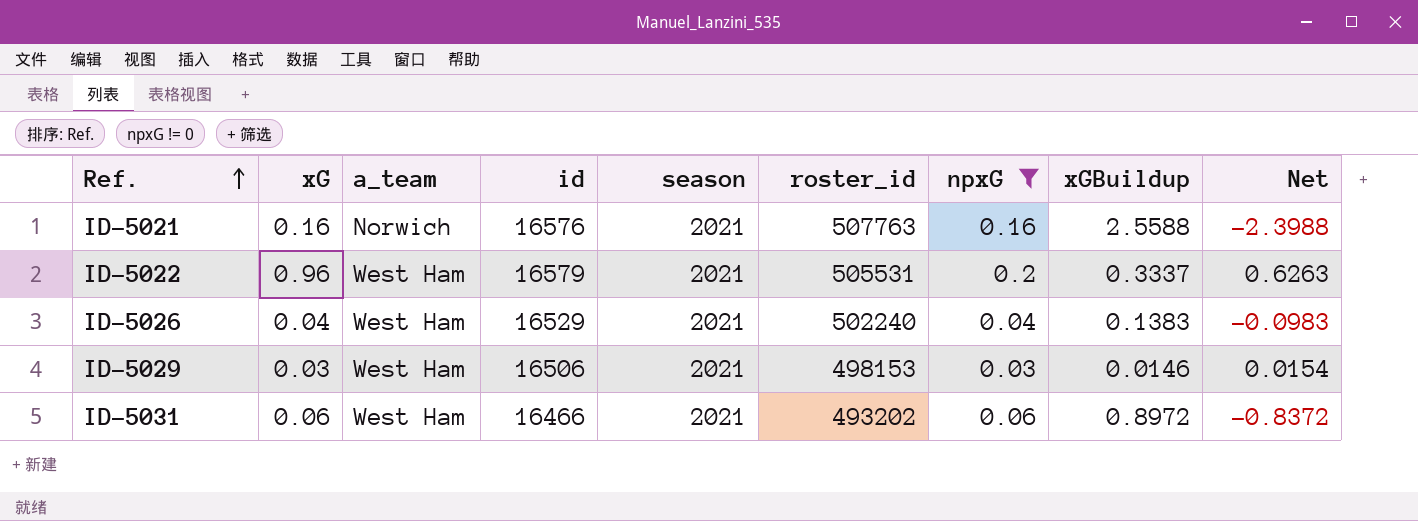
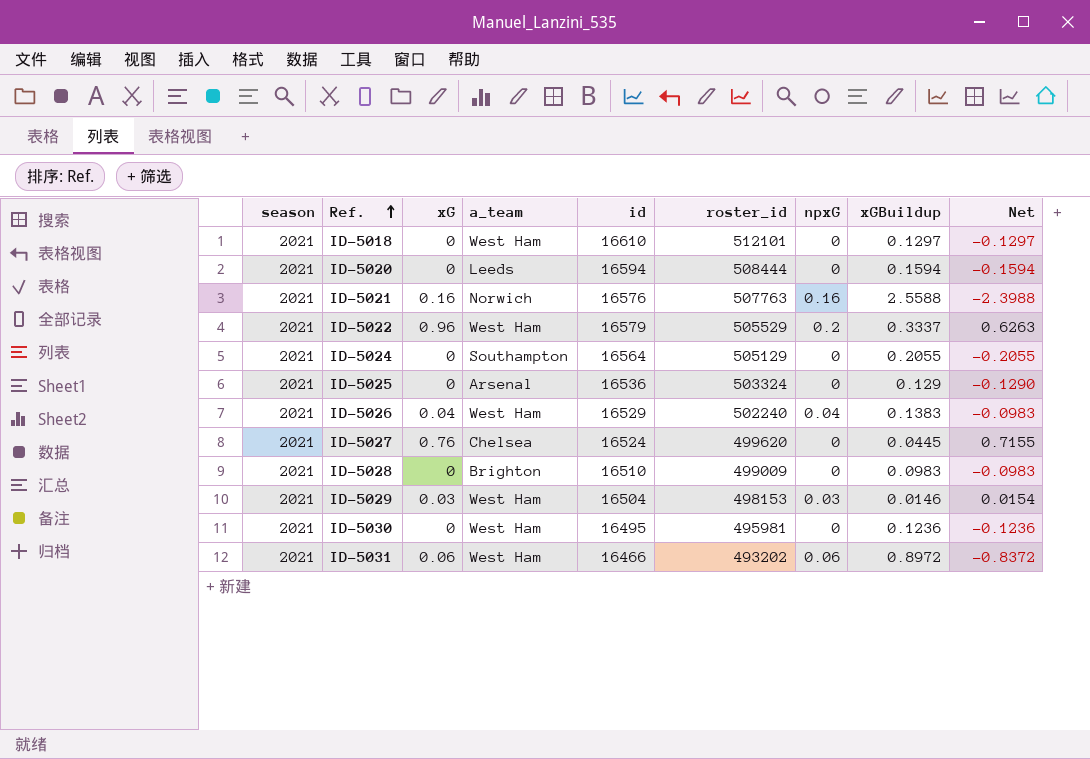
filter: npxG != 0 -> none
column season | position: 5 -> 1
ID-5022 | roster_id: 505531 -> 505529
ID-5029 | id: 16506 -> 16504

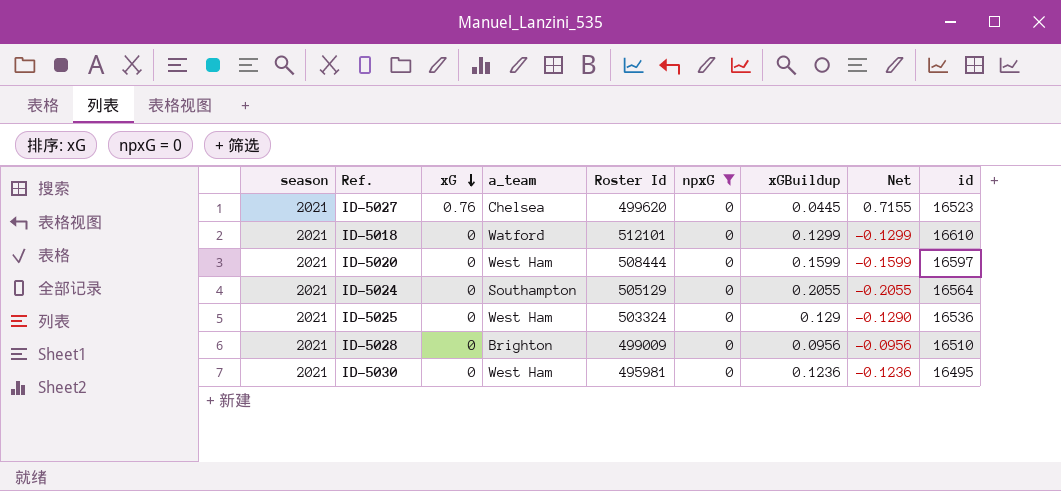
filter: none -> npxG = 0
row order: Ref. ascending -> xG descending
column name: roster_id -> Roster Id
column id | position: 5 -> 9
ID-5027 | id: 16524 -> 16523
ID-5018 | a_team: West Ham -> Watford
ID-5018 | xGBuildup: 0.1297 -> 0.1299
ID-5018 | Net: -0.1297 -> -0.1299
ID-5020 | a_team: Leeds -> West Ham
ID-5020 | xGBuildup: 0.1594 -> 0.1599
ID-5020 | Net: -0.1594 -> -0.1599
ID-5020 | id: 16594 -> 16597
ID-5025 | a_team: Arsenal -> West Ham
ID-5028 | xGBuildup: 0.0983 -> 0.0956
ID-5028 | Net: -0.0983 -> -0.0956

